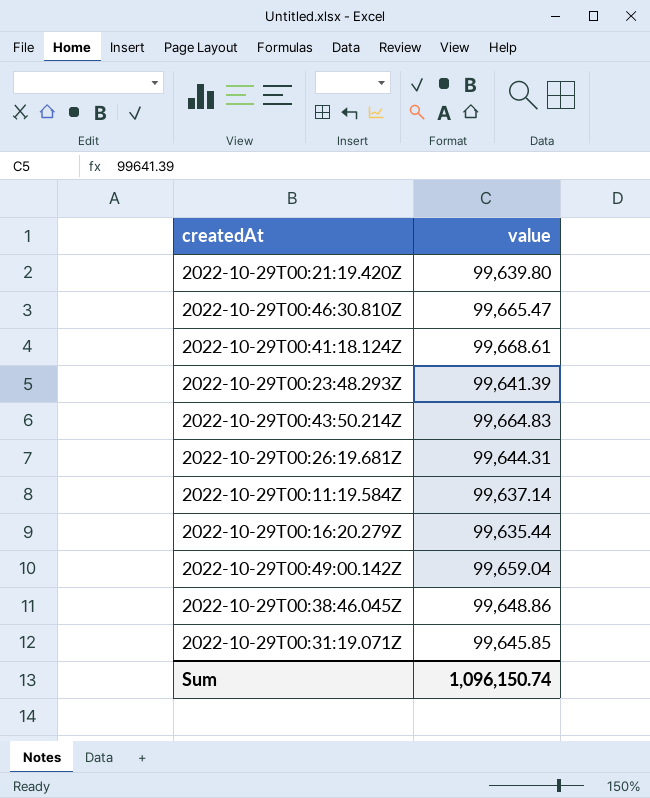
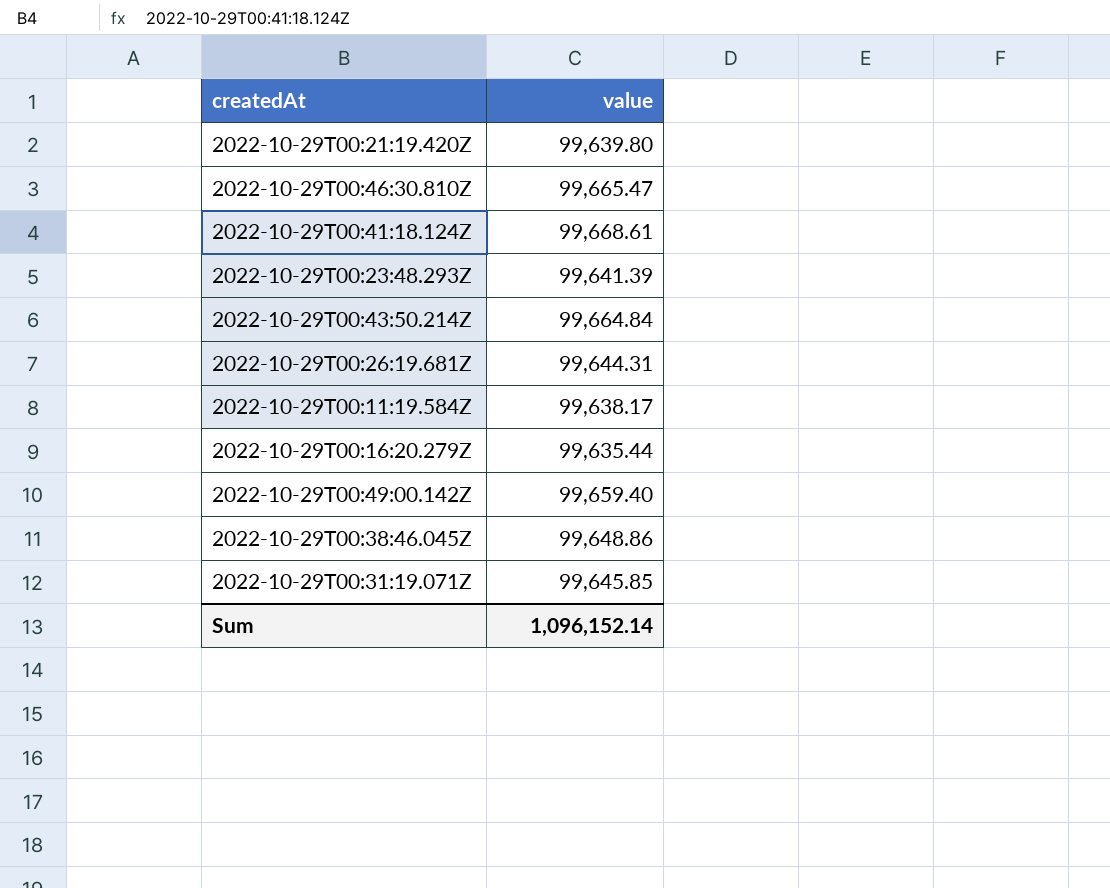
2022-10-29T00:43:50.214Z | value: 99,664.83 -> 99,664.84
2022-10-29T00:11:19.584Z | value: 99,637.14 -> 99,638.17
2022-10-29T00:49:00.142Z | value: 99,659.04 -> 99,659.40
Sum | value: 1,096,150.74 -> 1,096,152.14

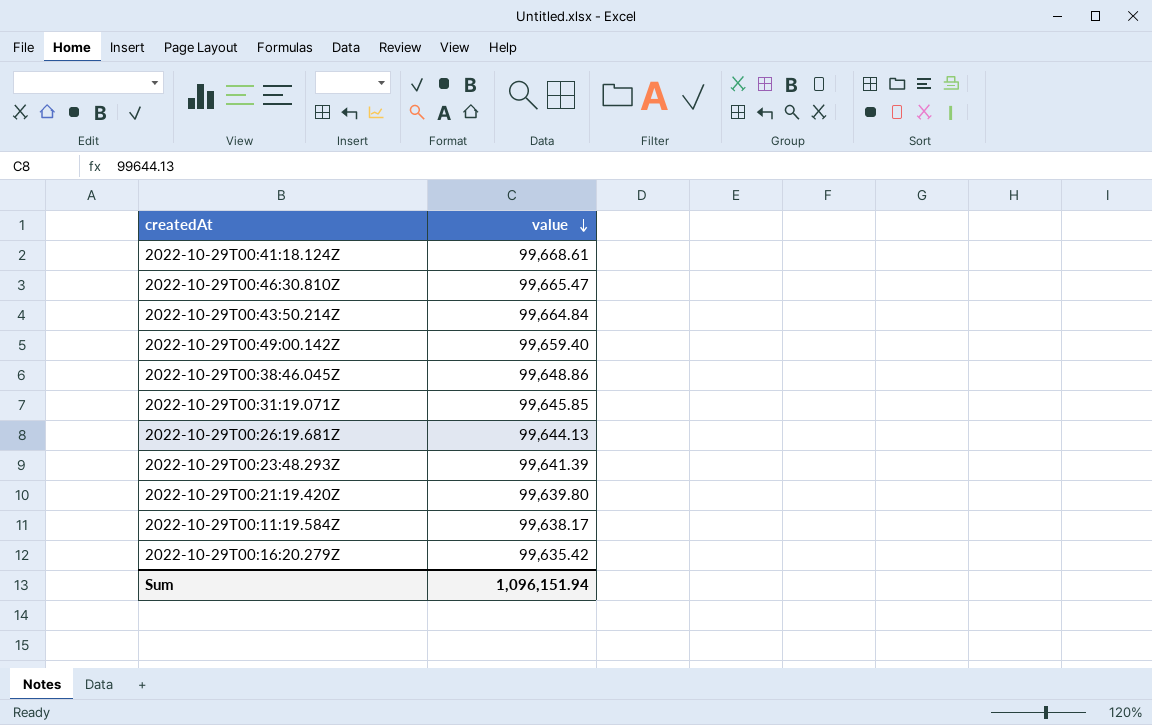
row order: none -> value descending
2022-10-29T00:26:19.681Z | value: 99,644.31 -> 99,644.13
2022-10-29T00:16:20.279Z | value: 99,635.44 -> 99,635.42
Sum | value: 1,096,152.14 -> 1,096,151.94

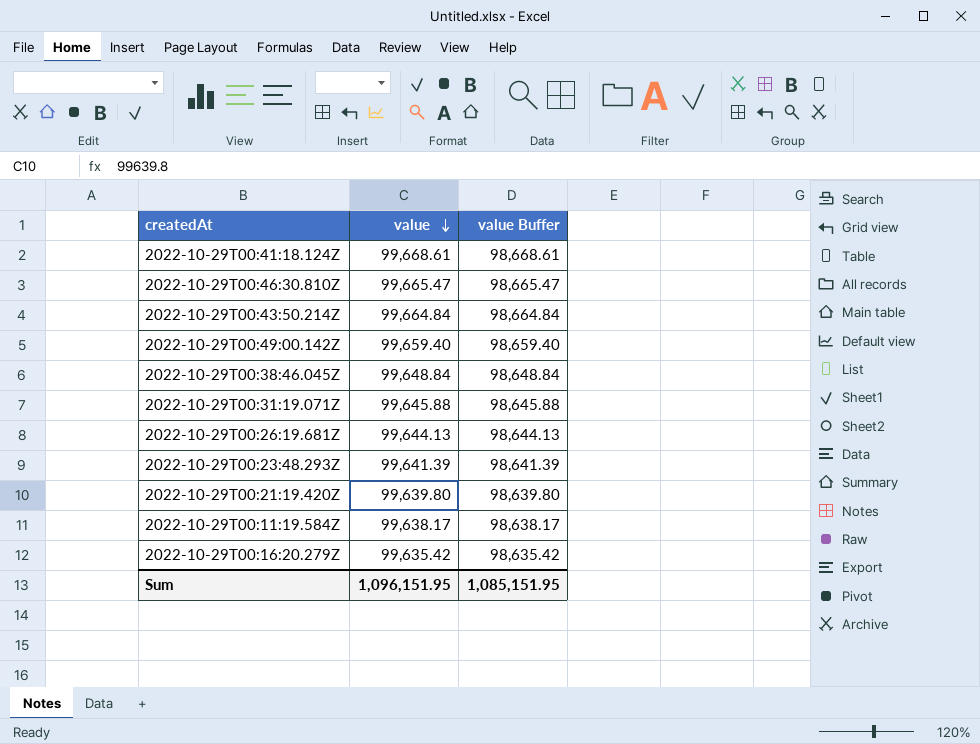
column value Buffer | formula: none -> [value] - 1000
2022-10-29T00:38:46.045Z | value: 99,648.86 -> 99,648.84
2022-10-29T00:31:19.071Z | value: 99,645.85 -> 99,645.88
Sum | value: 1,096,151.94 -> 1,096,151.95

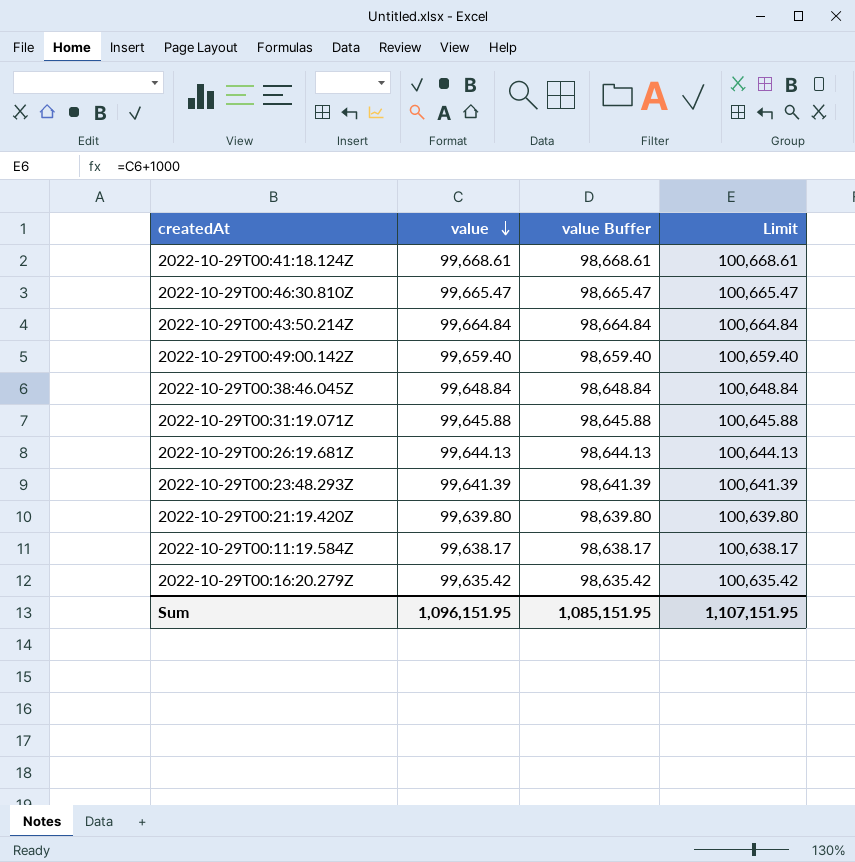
column Limit | formula: none -> [value] + 1000

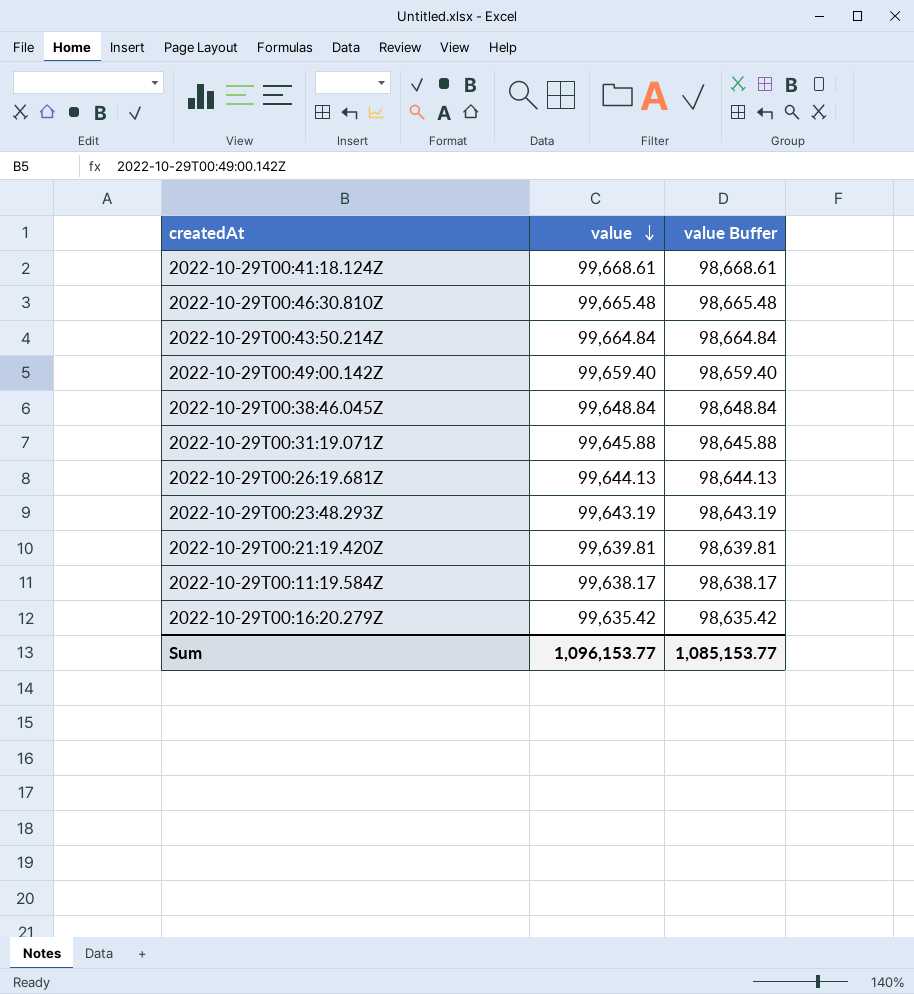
column Limit | formula: [value] + 1000 -> none
2022-10-29T00:46:30.810Z | value: 99,665.47 -> 99,665.48
2022-10-29T00:46:30.810Z | value Buffer: 98,665.47 -> 98,665.48
2022-10-29T00:23:48.293Z | value: 99,641.39 -> 99,643.19
2022-10-29T00:23:48.293Z | value Buffer: 98,641.39 -> 98,643.19
2022-10-29T00:21:19.420Z | value: 99,639.80 -> 99,639.81
2022-10-29T00:21:19.420Z | value Buffer: 98,639.80 -> 98,639.81
Sum | value: 1,096,151.95 -> 1,096,153.77
Sum | value Buffer: 1,085,151.95 -> 1,085,153.77

